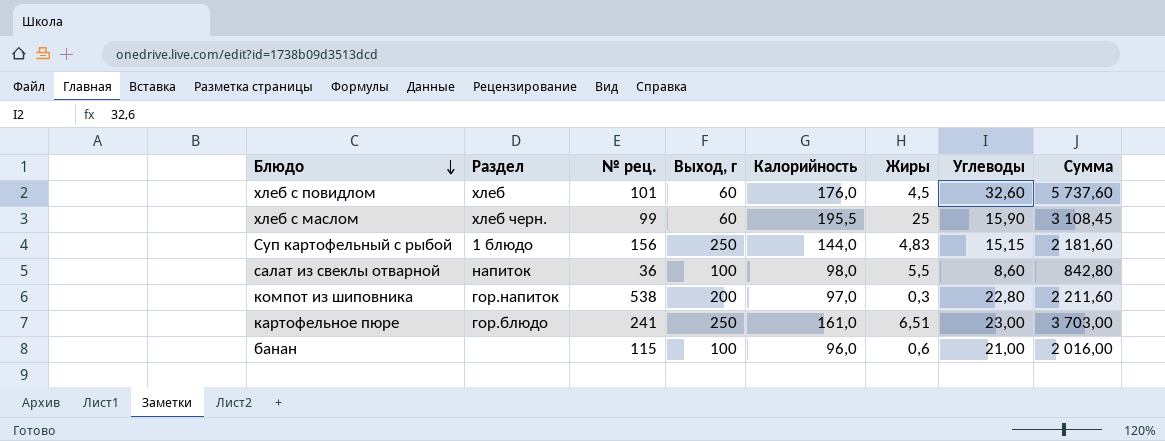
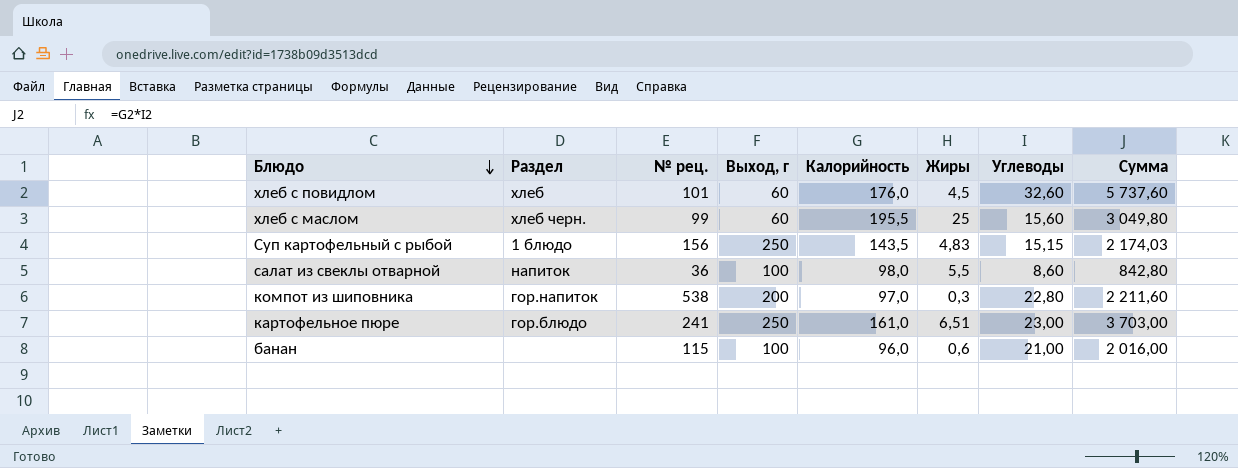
хлеб с маслом | Углеводы: 15,90 -> 15,60
хлеб с маслом | Сумма: 3 108,45 -> 3 049,80
Суп картофельный с рыбой | Калорийность: 144,0 -> 143,5
Суп картофельный с рыбой | Сумма: 2 181,60 -> 2 174,03

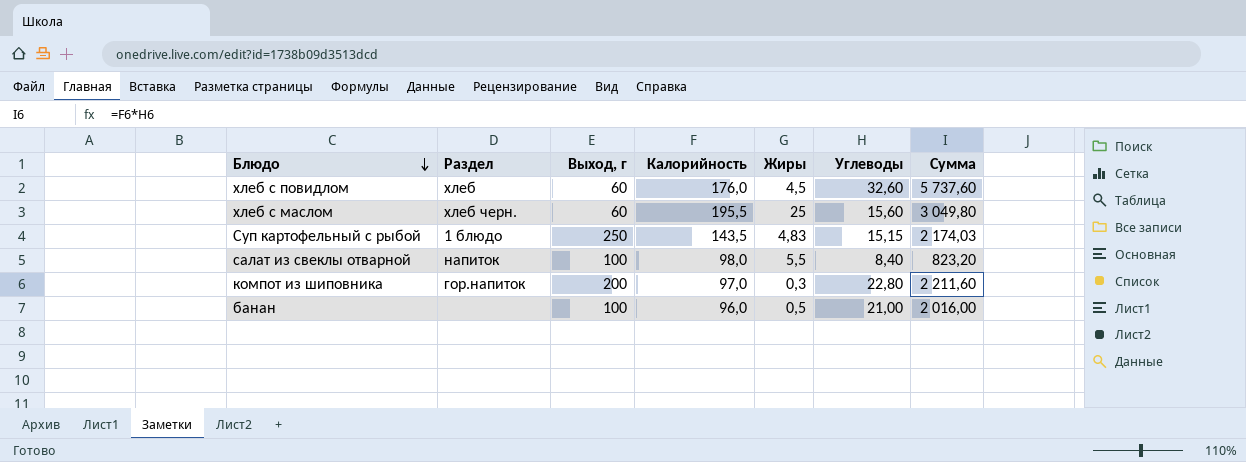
column № рец. | position: 3 -> none
row картофельное пюре: гор.блюдо | 241 | 250 | 161,0 | 6,51 | 23,00 | 3 703,00 -> none
салат из свеклы отварной | Углеводы: 8,60 -> 8,40
салат из свеклы отварной | Сумма: 842,80 -> 823,20
банан | Жиры: 0,6 -> 0,5

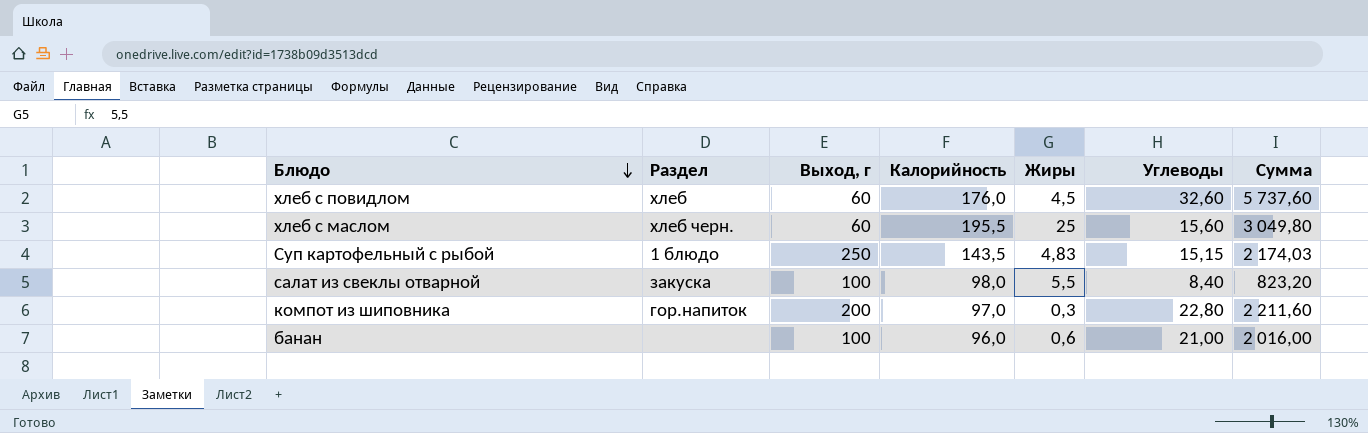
салат из свеклы отварной | Раздел: напиток -> закуска
банан | Жиры: 0,5 -> 0,6

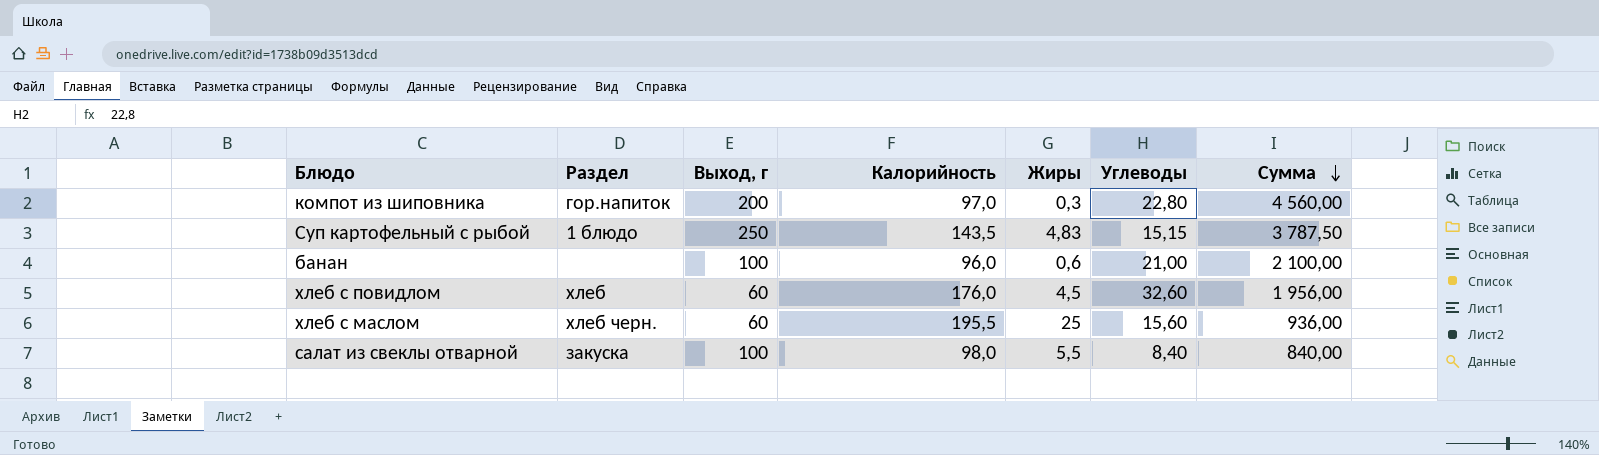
row order: Блюдо descending -> Сумма descending
column Сумма | formula: [Калорийность] * [Углеводы] -> [Выход, г] * [Углеводы]

